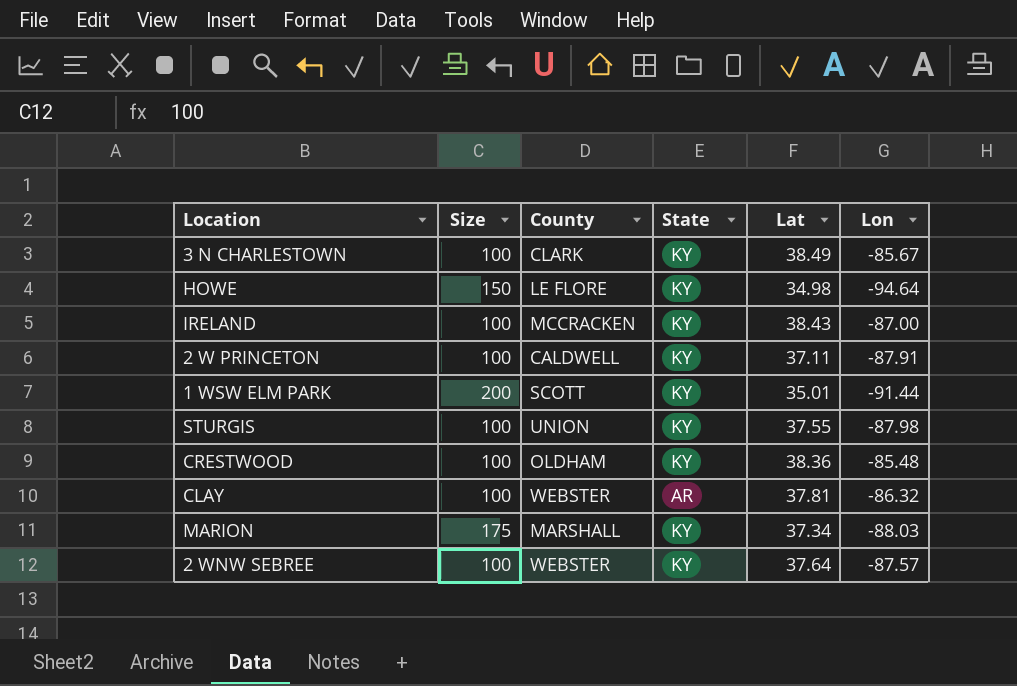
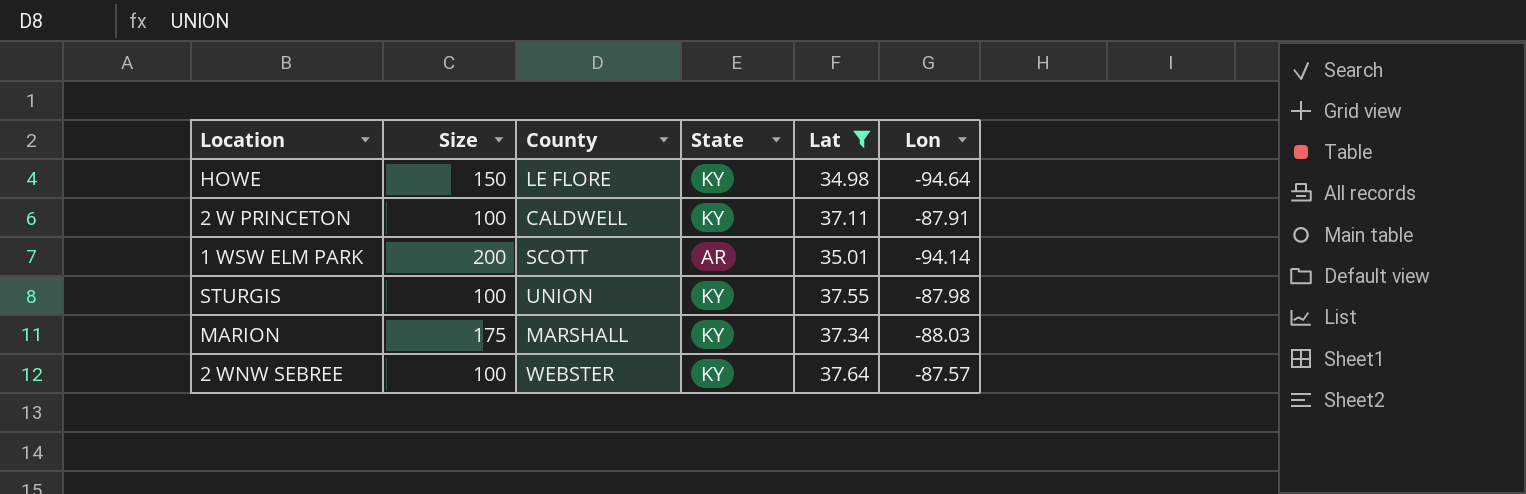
filter: none -> Lat <= 37.64
1 WSW ELM PARK | State: KY -> AR
1 WSW ELM PARK | Lon: -91.44 -> -94.14

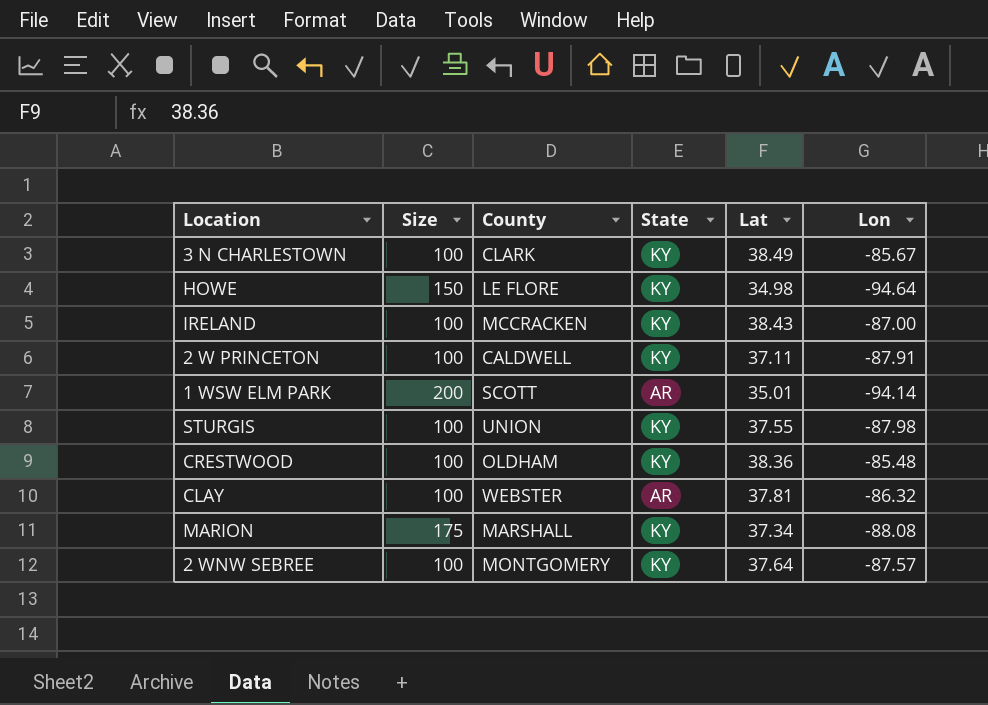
filter: Lat <= 37.64 -> none
MARION | Lon: -88.03 -> -88.08
2 WNW SEBREE | County: WEBSTER -> MONTGOMERY

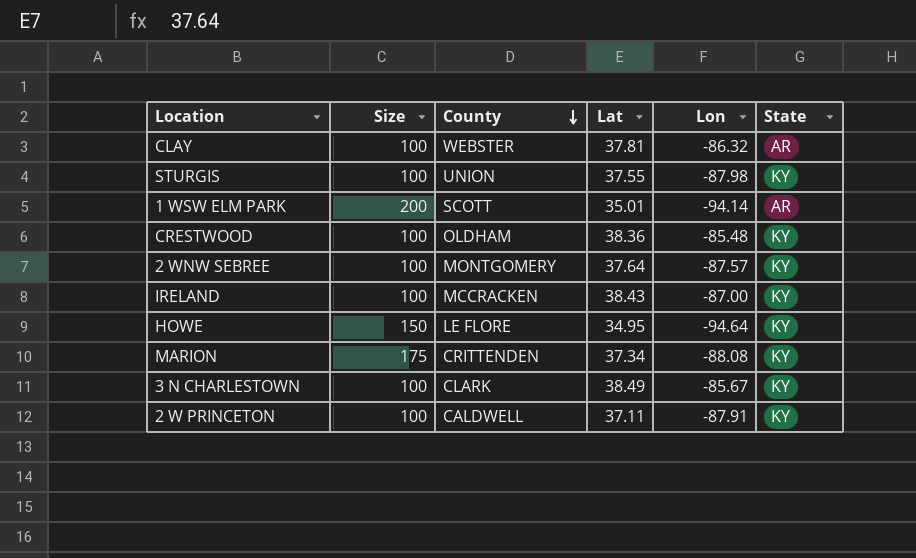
row order: none -> County descending
column State | position: 4 -> 6
HOWE | Lat: 34.98 -> 34.95
MARION | County: MARSHALL -> CRITTENDEN

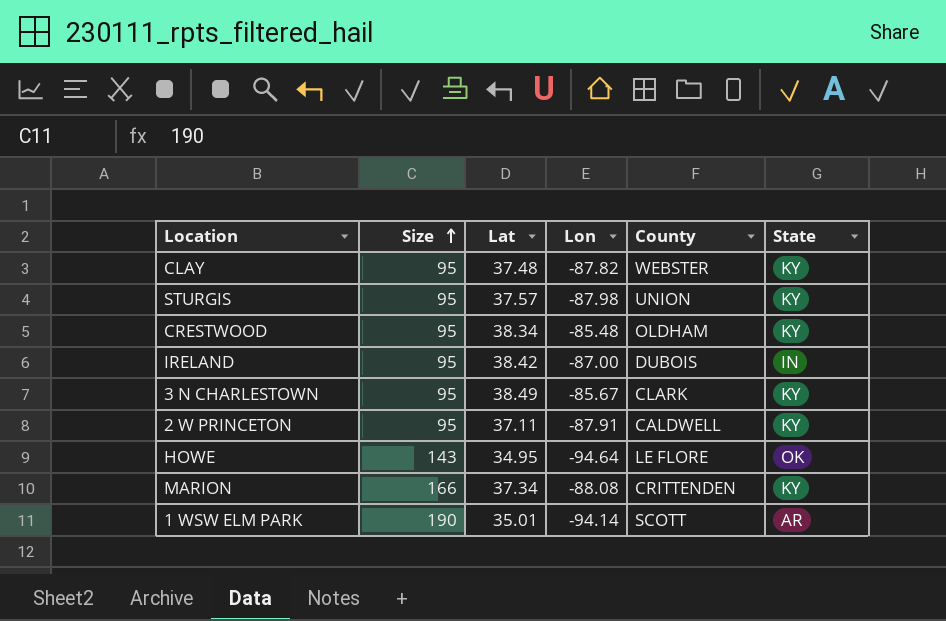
row order: County descending -> Size ascending
column County | position: 3 -> 5
row 2 WNW SEBREE: 100 | MONTGOMERY | 37.64 | -87.57 | KY -> none
CLAY | Size: 100 -> 95
CLAY | Lat: 37.81 -> 37.48
CLAY | Lon: -86.32 -> -87.82
CLAY | State: AR -> KY
STURGIS | Size: 100 -> 95
STURGIS | Lat: 37.55 -> 37.57
CRESTWOOD | Size: 100 -> 95
CRESTWOOD | Lat: 38.36 -> 38.34
IRELAND | Size: 100 -> 95
IRELAND | Lat: 38.43 -> 38.42
IRELAND | County: MCCRACKEN -> DUBOIS
IRELAND | State: KY -> IN
3 N CHARLESTOWN | Size: 100 -> 95
2 W PRINCETON | Size: 100 -> 95
HOWE | Size: 150 -> 143
HOWE | State: KY -> OK
MARION | Size: 175 -> 166
1 WSW ELM PARK | Size: 200 -> 190

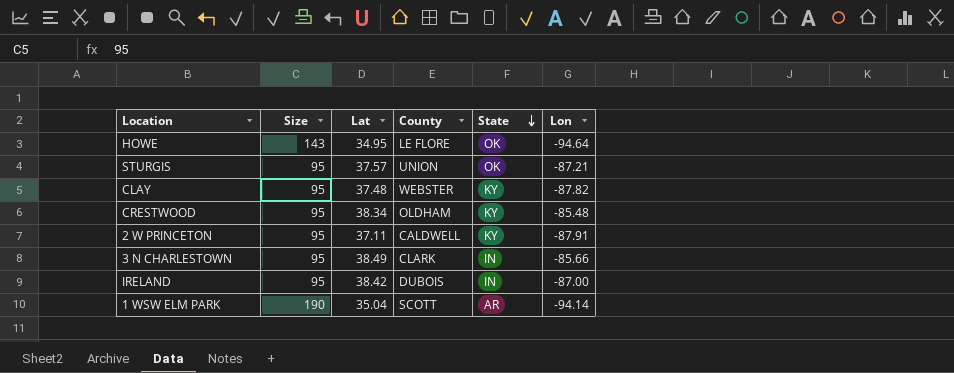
row order: Size ascending -> State descending
column Lon | position: 4 -> 6
row MARION: 166 | 37.34 | -88.08 | CRITTENDEN | KY -> none
STURGIS | State: KY -> OK
STURGIS | Lon: -87.98 -> -87.21
3 N CHARLESTOWN | State: KY -> IN
3 N CHARLESTOWN | Lon: -85.67 -> -85.66
1 WSW ELM PARK | Lat: 35.01 -> 35.04

